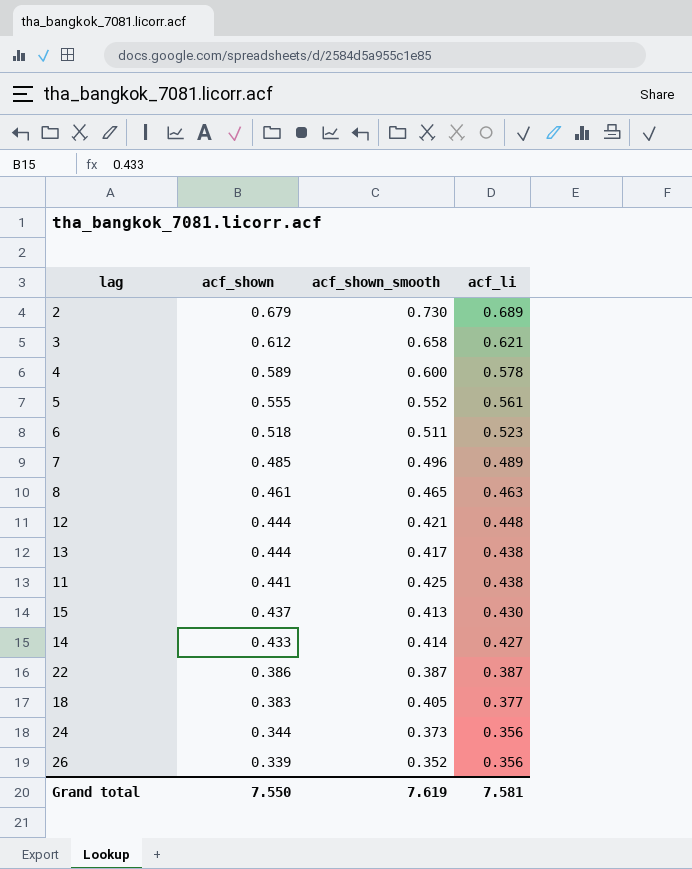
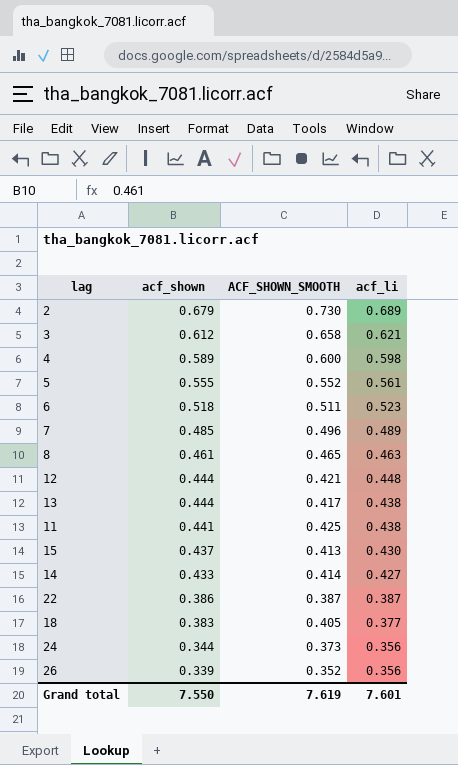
column name: acf_shown_smooth -> ACF_SHOWN_SMOOTH
4 | acf_li: 0.578 -> 0.598
Grand total | acf_li: 7.581 -> 7.601

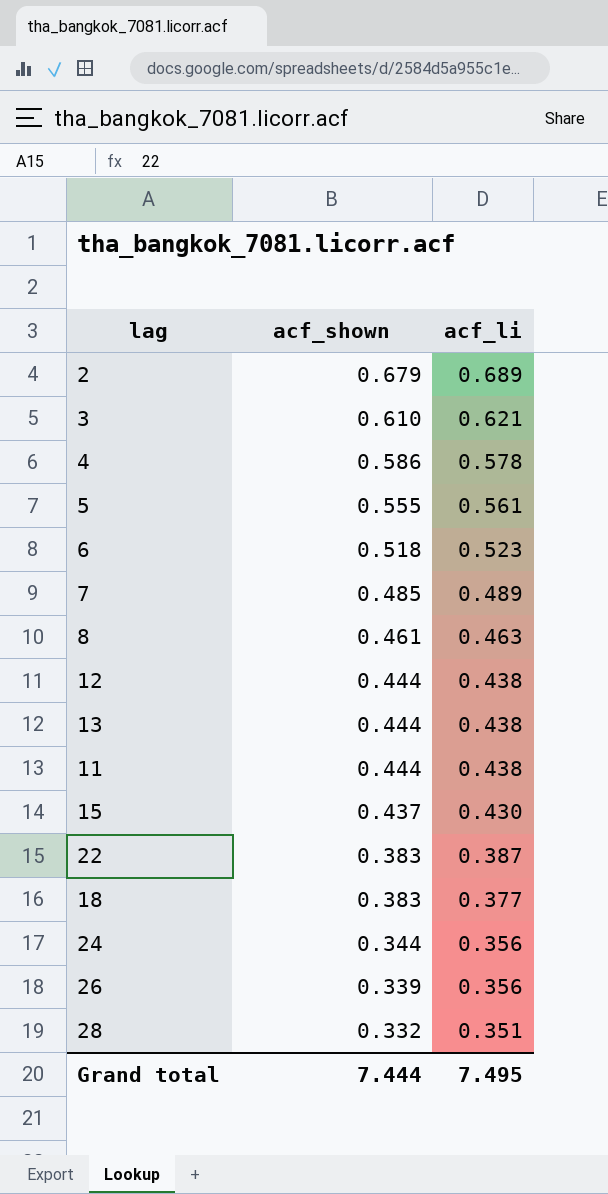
column ACF_SHOWN_SMOOTH | position: 3 -> none
row 14: 0.433 | 0.414 | 0.427 -> none
3 | acf_shown: 0.612 -> 0.610
4 | acf_shown: 0.589 -> 0.586
4 | acf_li: 0.598 -> 0.578
12 | acf_li: 0.448 -> 0.438
11 | acf_shown: 0.441 -> 0.444
22 | acf_shown: 0.386 -> 0.383
row 28: none -> 0.332 | 0.351
Grand total | acf_shown: 7.550 -> 7.444
Grand total | acf_li: 7.601 -> 7.495

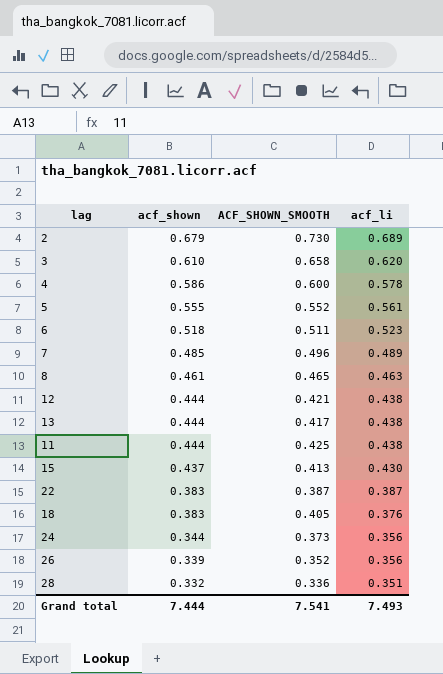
column ACF_SHOWN_SMOOTH | position: none -> 3
3 | acf_li: 0.621 -> 0.620
18 | acf_li: 0.377 -> 0.376
Grand total | acf_li: 7.495 -> 7.493

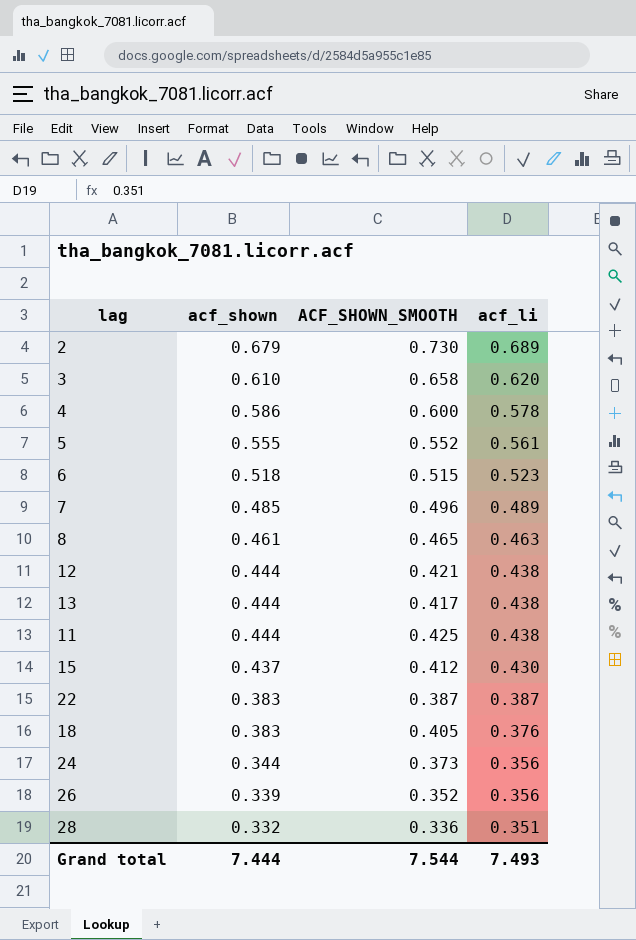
6 | ACF_SHOWN_SMOOTH: 0.511 -> 0.515
15 | ACF_SHOWN_SMOOTH: 0.413 -> 0.412
Grand total | ACF_SHOWN_SMOOTH: 7.541 -> 7.544

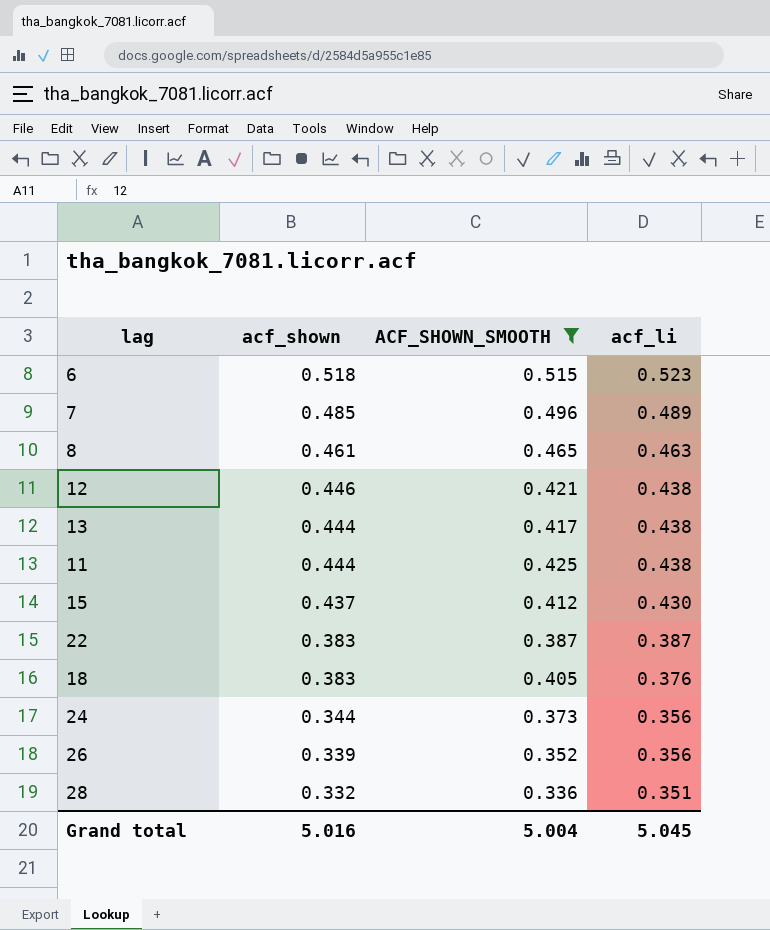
filter: none -> ACF_SHOWN_SMOOTH <= 0.515
12 | acf_shown: 0.444 -> 0.446
Grand total | acf_shown: 7.444 -> 5.016
Grand total | ACF_SHOWN_SMOOTH: 7.544 -> 5.004
Grand total | acf_li: 7.493 -> 5.045

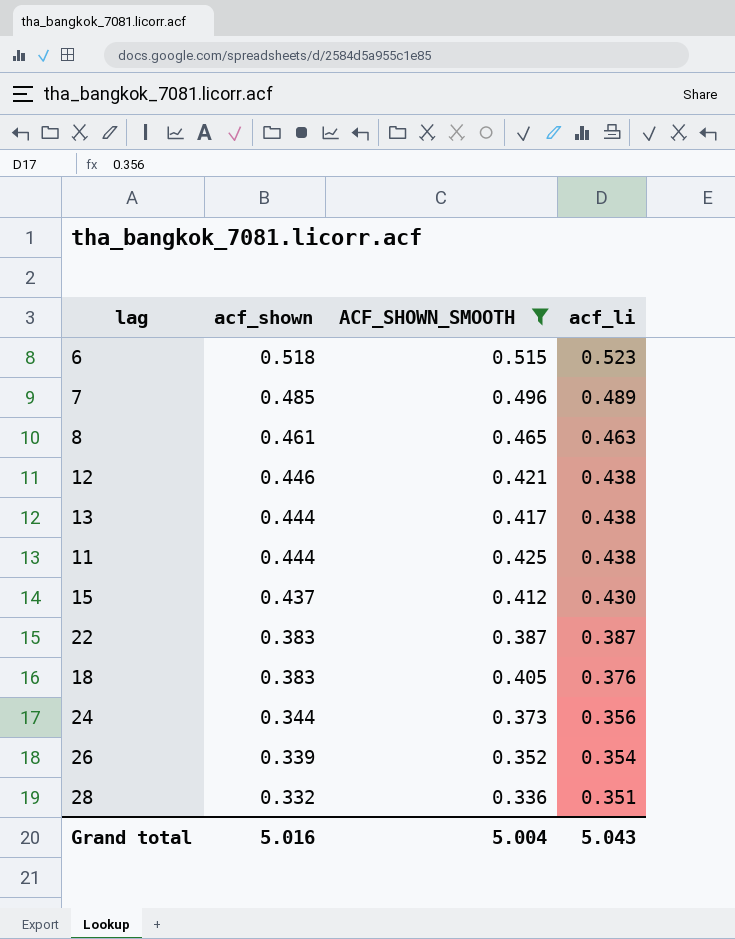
26 | acf_li: 0.356 -> 0.354
Grand total | acf_li: 5.045 -> 5.043

